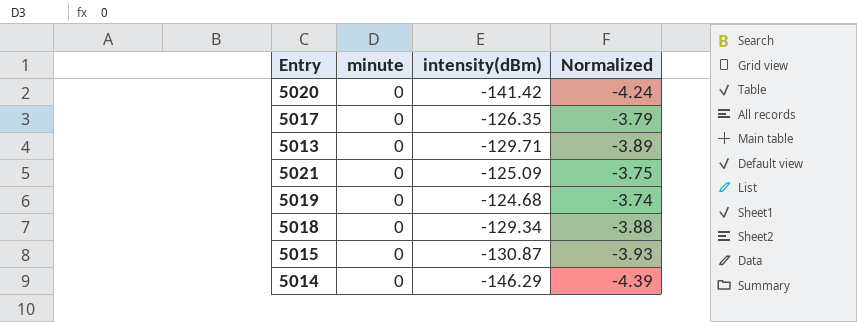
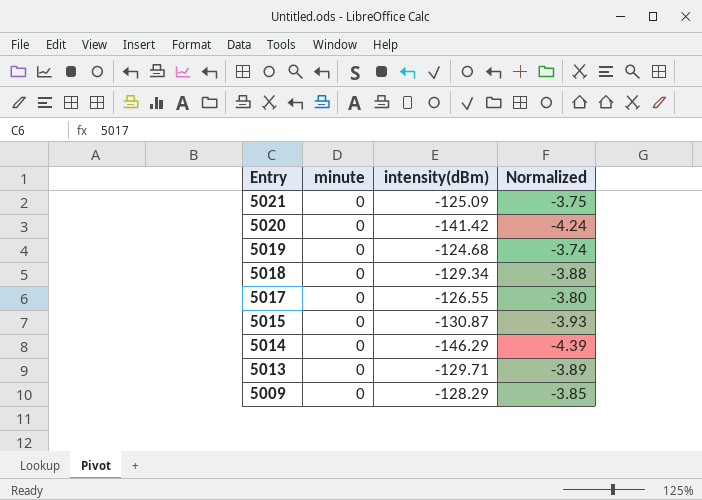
row order: none -> Entry descending
5017 | intensity(dBm): -126.35 -> -126.55
5017 | Normalized: -3.79 -> -3.80
row 5009: none -> 0 | -128.29 | -3.85

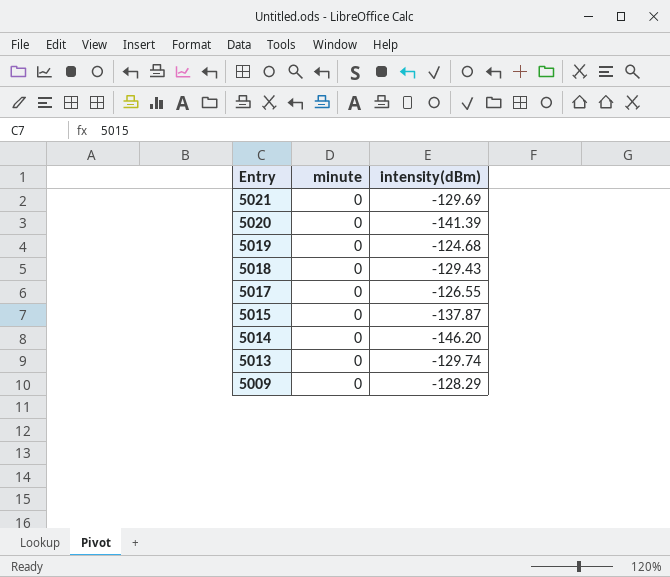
column Normalized | formula: [intensity(dBm)] * 0.03 -> none
5021 | intensity(dBm): -125.09 -> -129.69
5020 | intensity(dBm): -141.42 -> -141.39
5018 | intensity(dBm): -129.34 -> -129.43
5015 | intensity(dBm): -130.87 -> -137.87
5014 | intensity(dBm): -146.29 -> -146.20
5013 | intensity(dBm): -129.71 -> -129.74

